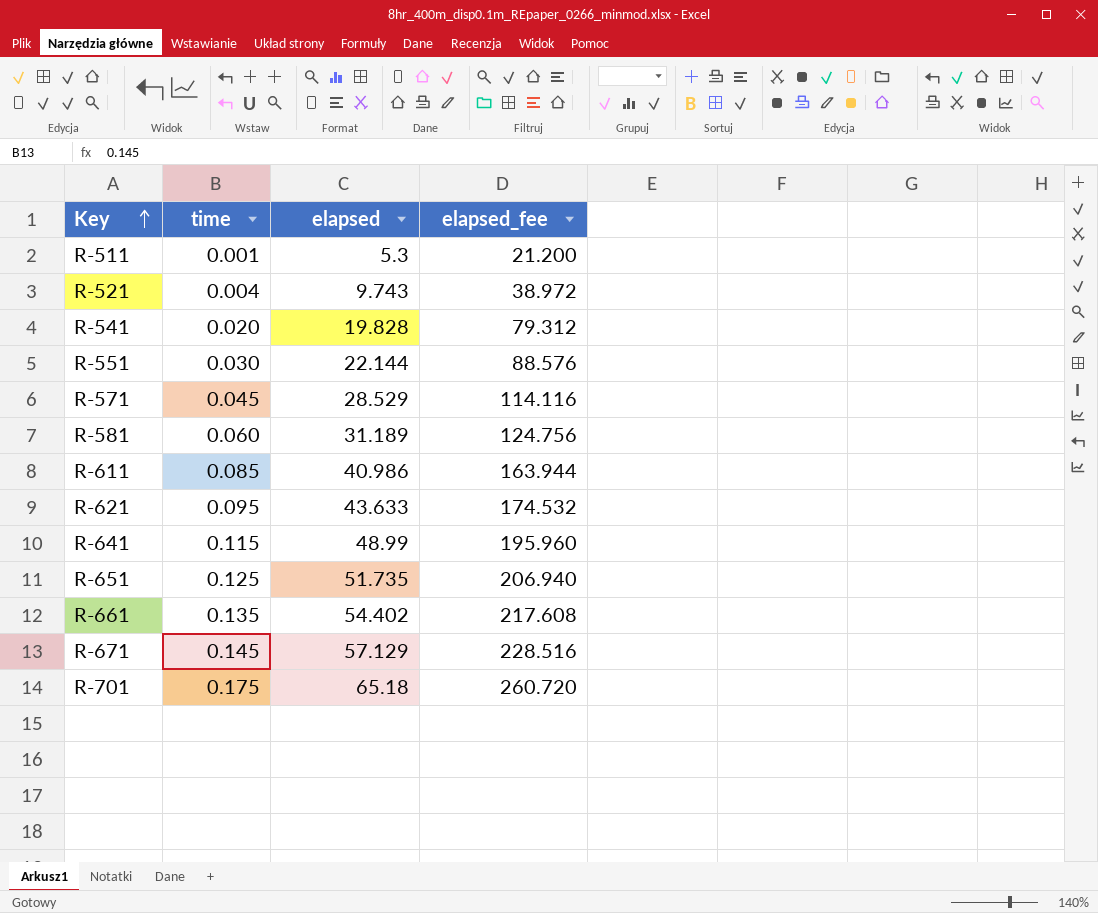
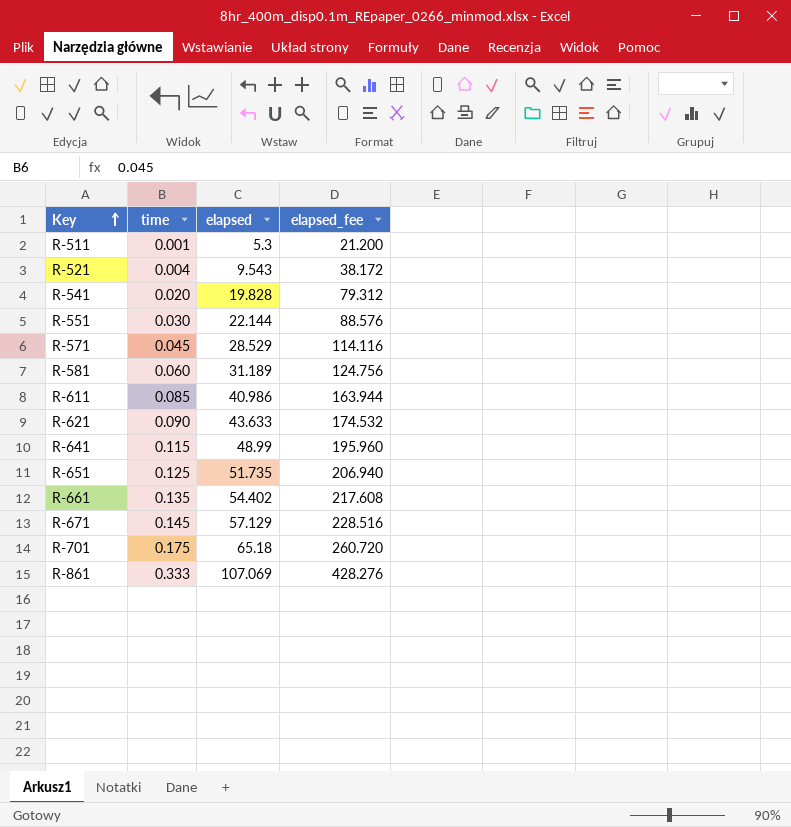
R-521 | elapsed: 9.743 -> 9.543
R-521 | elapsed_fee: 38.972 -> 38.172
R-621 | time: 0.095 -> 0.090
row R-861: none -> 0.333 | 107.069 | 428.276

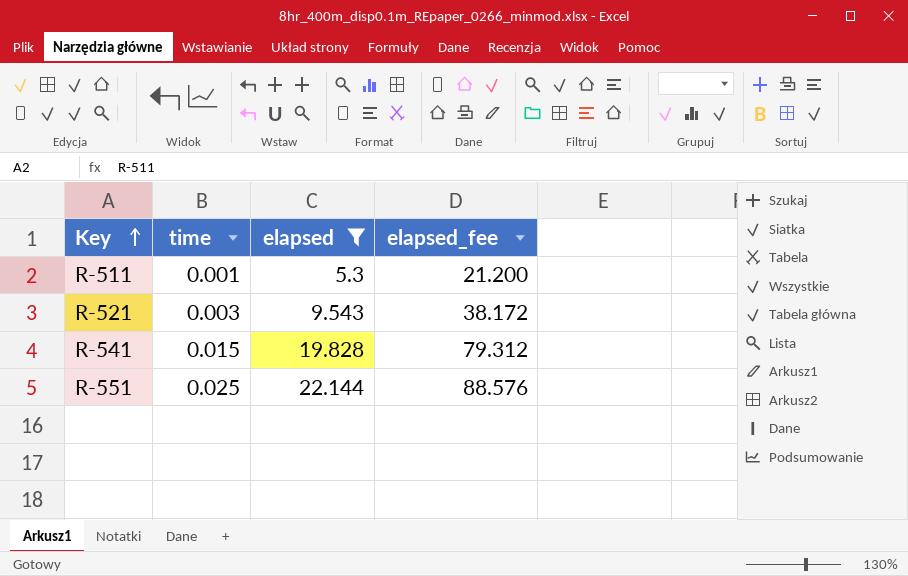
filter: none -> elapsed <= 22.144
R-521 | time: 0.004 -> 0.003
R-541 | time: 0.020 -> 0.015
R-551 | time: 0.030 -> 0.025

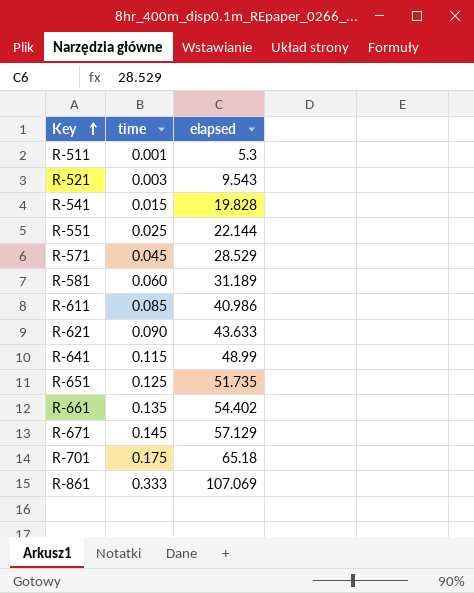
filter: elapsed <= 22.144 -> none
column elapsed_fee | formula: [elapsed] * 4 -> none

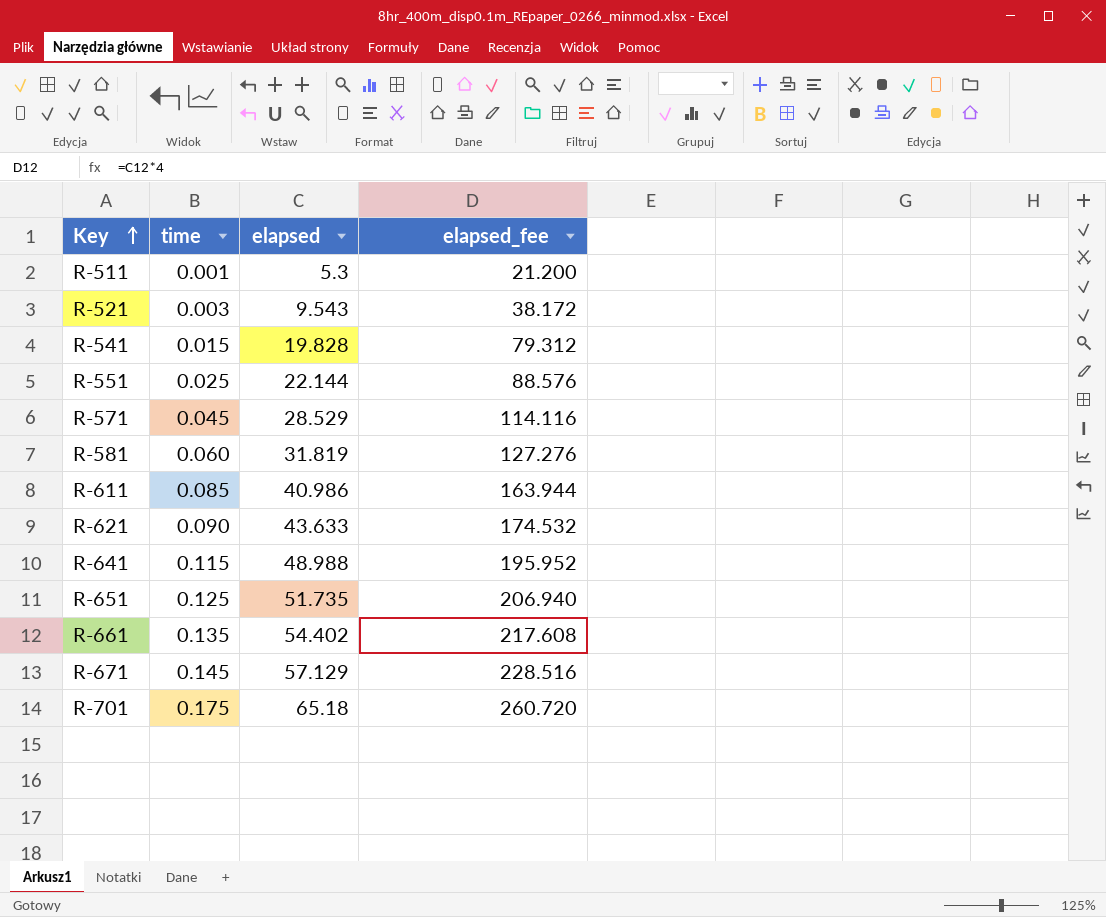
column elapsed_fee | formula: none -> [elapsed] * 4
row R-861: 0.333 | 107.069 -> none
R-581 | elapsed: 31.189 -> 31.819
R-641 | elapsed: 48.99 -> 48.988

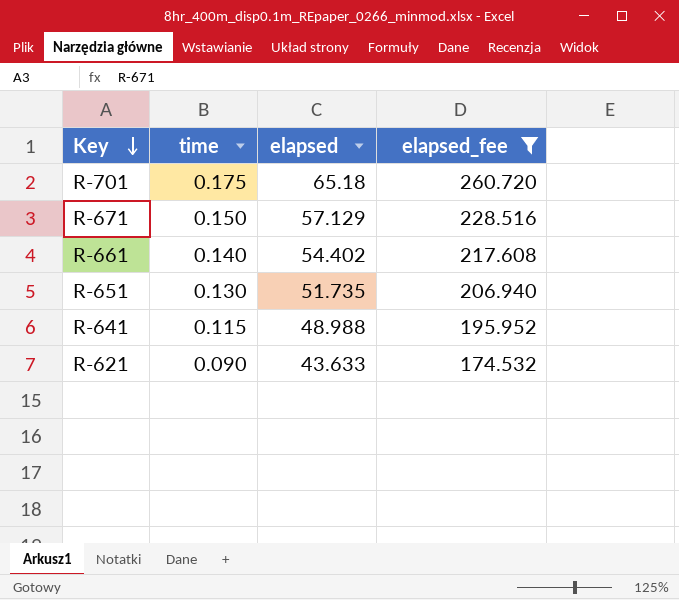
filter: none -> elapsed_fee >= 174.532
row order: Key ascending -> Key descending
R-671 | time: 0.145 -> 0.150
R-661 | time: 0.135 -> 0.140
R-651 | time: 0.125 -> 0.130

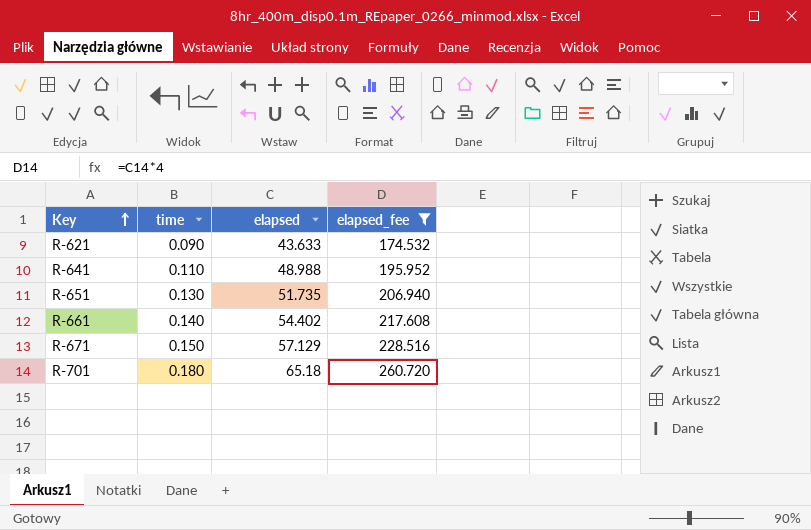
row order: Key descending -> Key ascending
R-641 | time: 0.115 -> 0.110
R-701 | time: 0.175 -> 0.180

